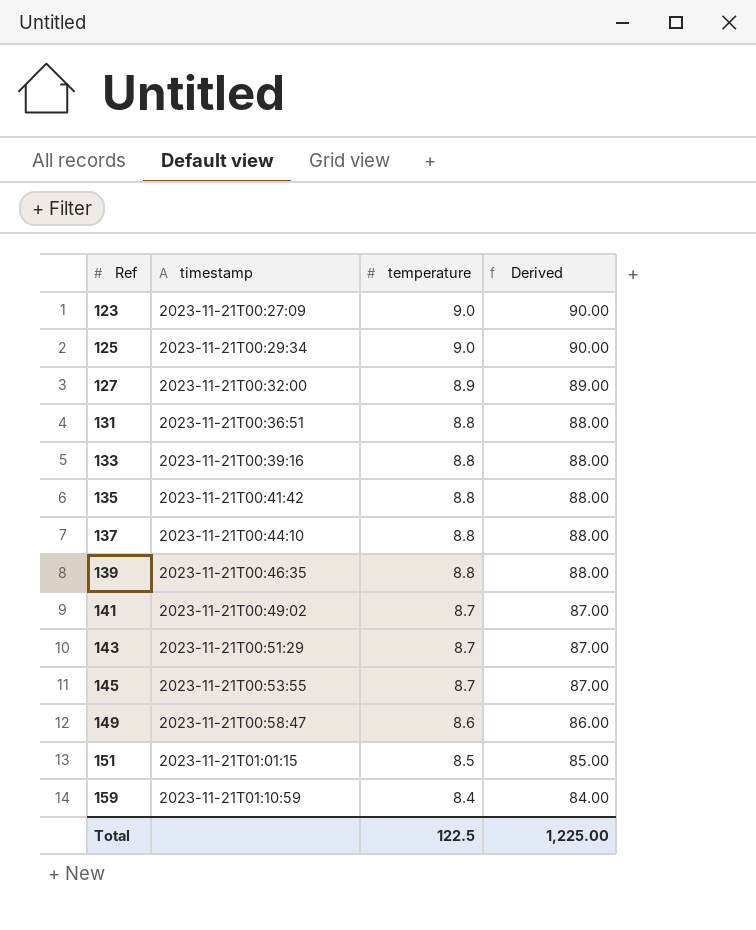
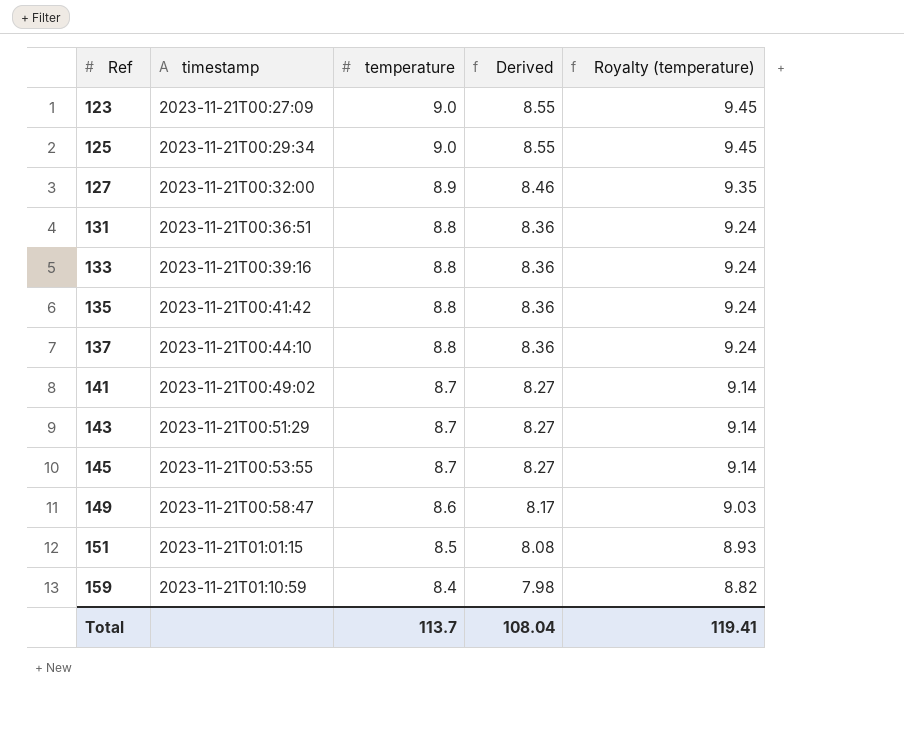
column Derived | formula: [temperature] * 10 -> [temperature] * 0.95
column Royalty (temperature) | formula: none -> [temperature] * 1.05
row 139: 2023-11-21T00:46:35 | 8.8 | 88.00 -> none
Total | temperature: 122.5 -> 113.7
Total | Derived: 1,225.00 -> 108.04

